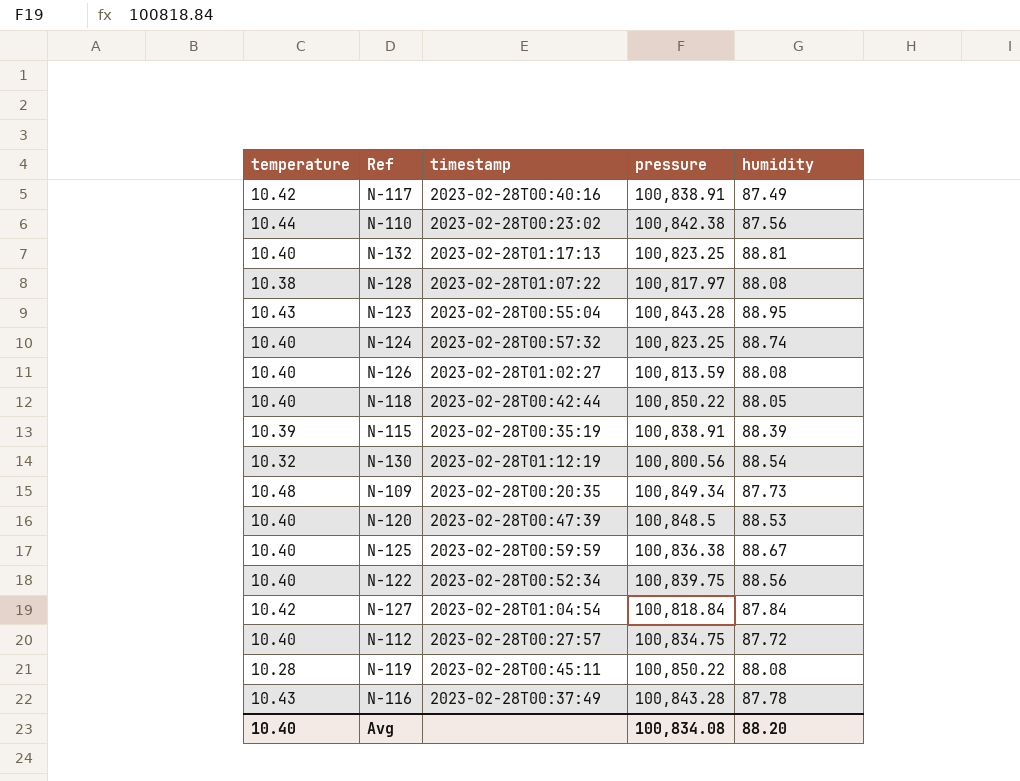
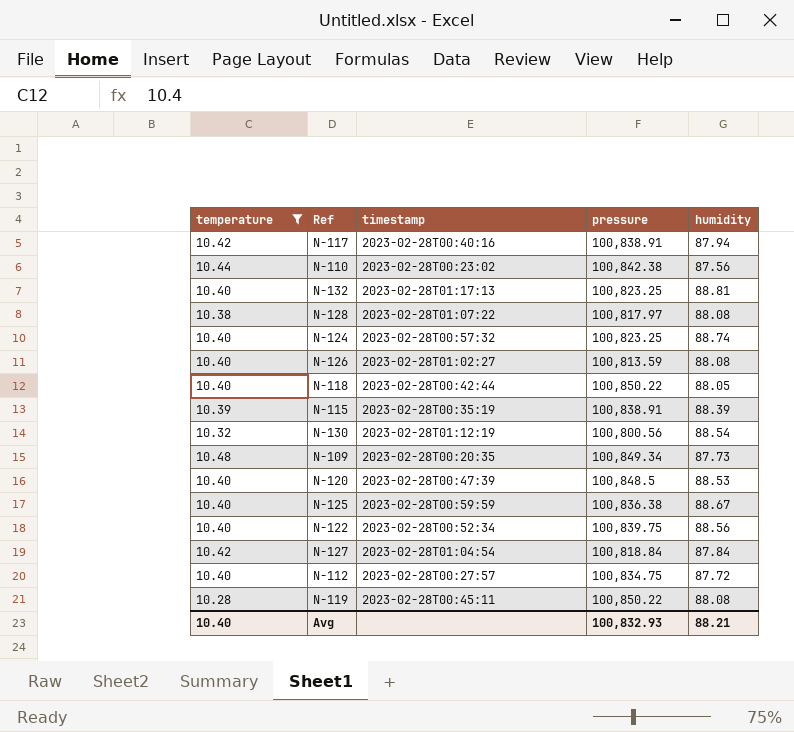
filter: none -> temperature != 10.43
N-117 | humidity: 87.49 -> 87.94
Avg | pressure: 100,834.08 -> 100,832.93
Avg | humidity: 88.20 -> 88.21

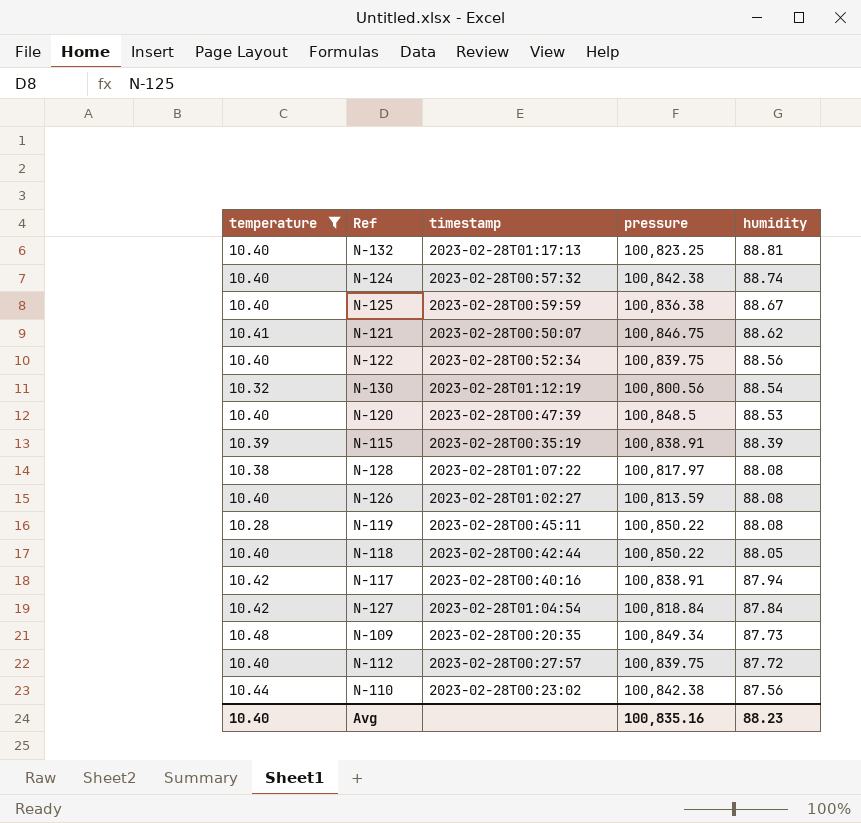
row order: none -> humidity descending
N-124 | pressure: 100,823.25 -> 100,842.38
row N-121: none -> 10.41 | 2023-02-28T00:50:07 | 100,846.75 | 88.62
N-112 | pressure: 100,834.75 -> 100,839.75
Avg | pressure: 100,832.93 -> 100,835.16
Avg | humidity: 88.21 -> 88.23

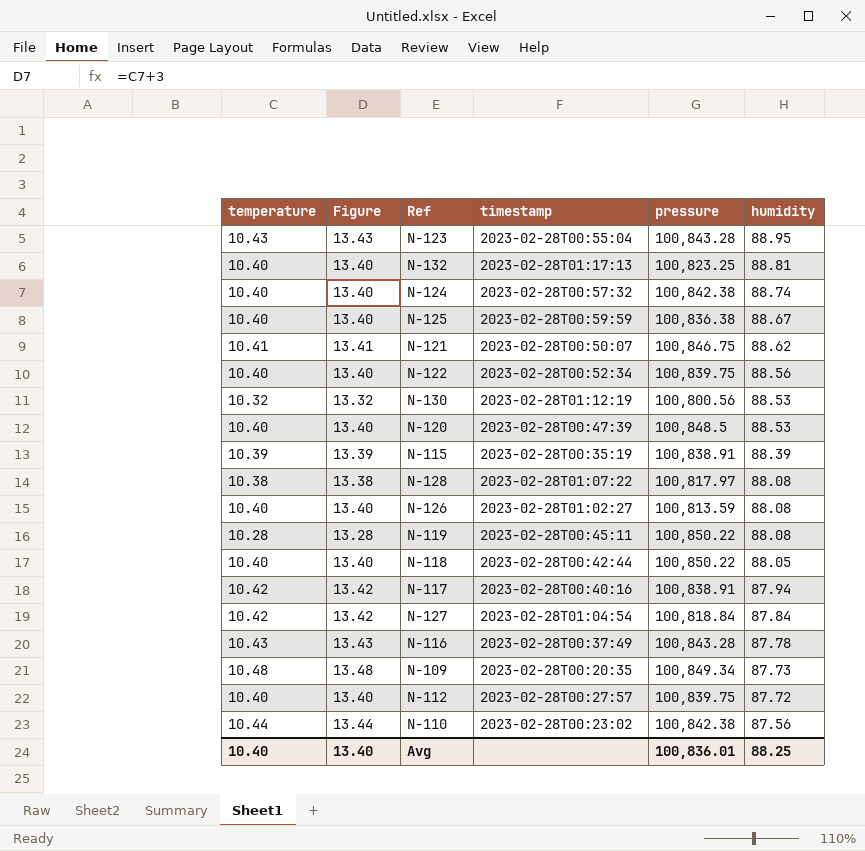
filter: temperature != 10.43 -> none
column Figure | formula: none -> [temperature] + 3
N-130 | humidity: 88.54 -> 88.53
Avg | pressure: 100,835.16 -> 100,836.01
Avg | humidity: 88.23 -> 88.25

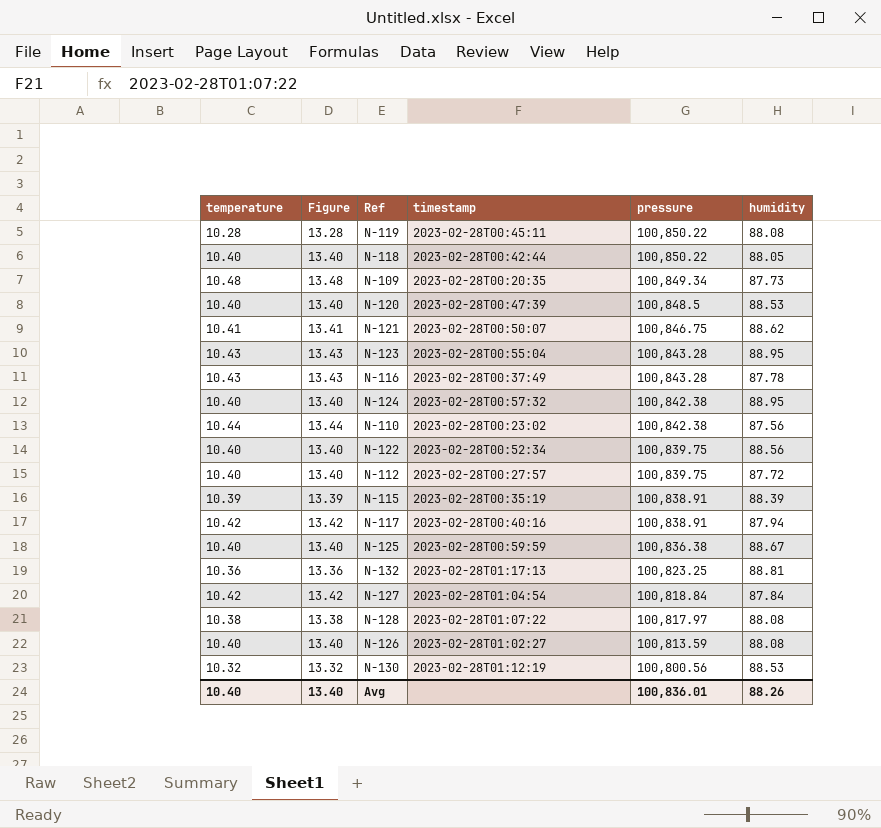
row order: humidity descending -> pressure descending
N-124 | humidity: 88.74 -> 88.95
N-132 | temperature: 10.40 -> 10.36
N-132 | Figure: 13.40 -> 13.36
Avg | humidity: 88.25 -> 88.26

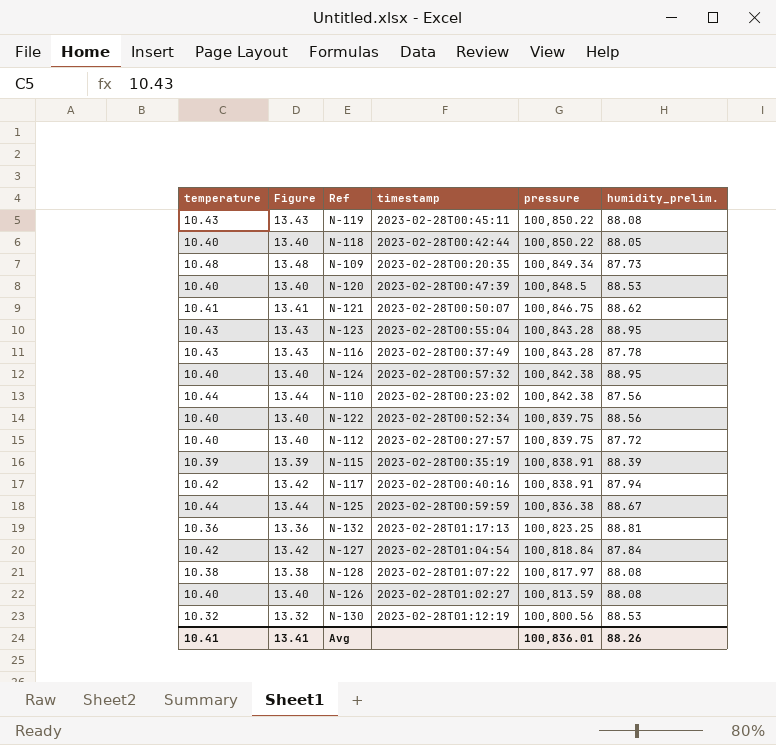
column name: humidity -> humidity_prelim.
N-119 | temperature: 10.28 -> 10.43
N-119 | Figure: 13.28 -> 13.43
N-125 | temperature: 10.40 -> 10.44
N-125 | Figure: 13.40 -> 13.44
Avg | temperature: 10.40 -> 10.41
Avg | Figure: 13.40 -> 13.41

